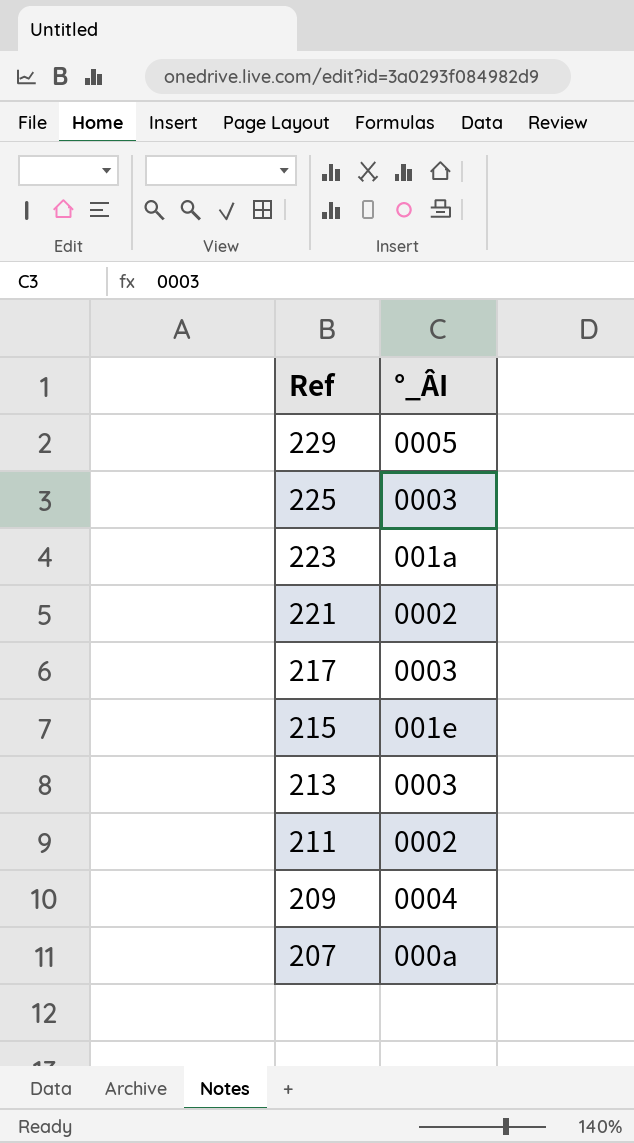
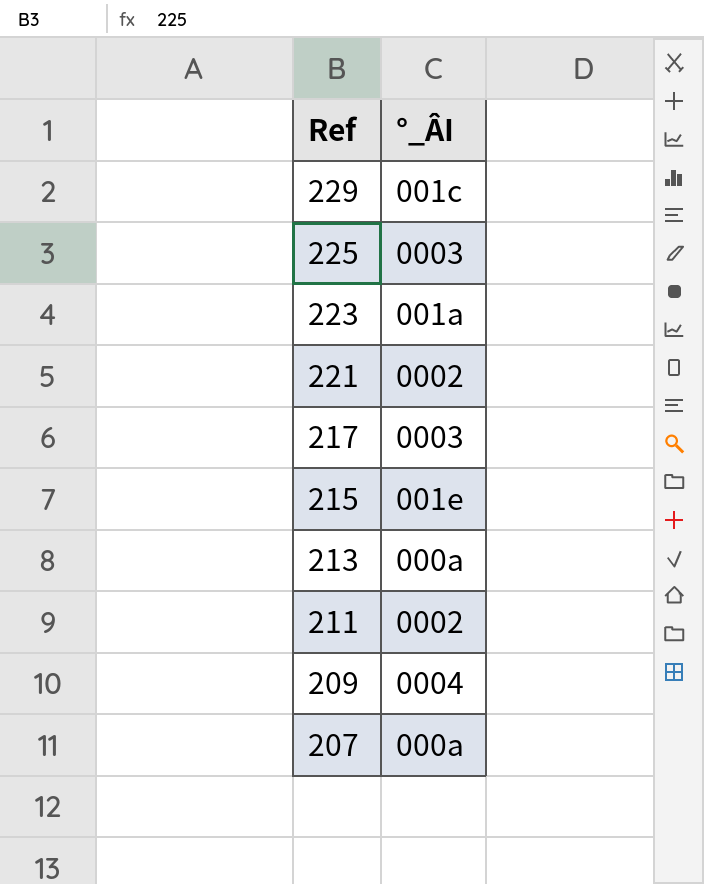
229 | °_ÂI: 0005 -> 001c
213 | °_ÂI: 0003 -> 000a

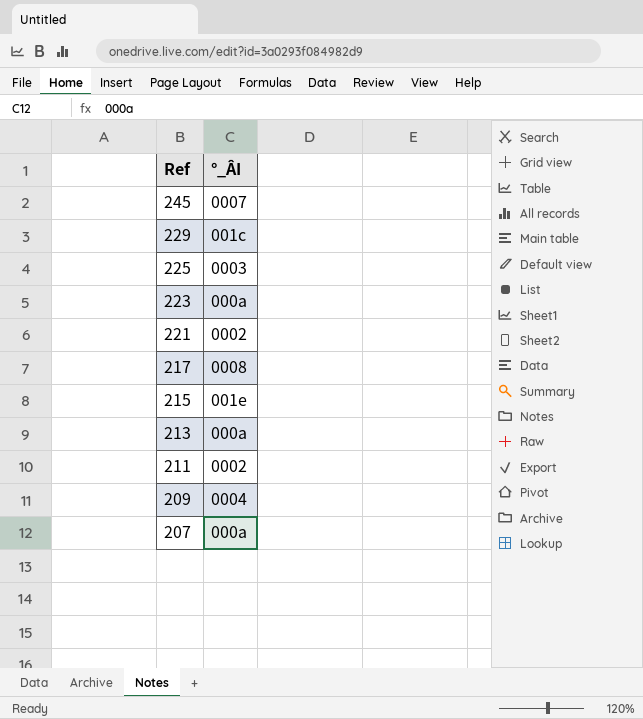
row 245: none -> 0007
223 | °_ÂI: 001a -> 000a
217 | °_ÂI: 0003 -> 0008

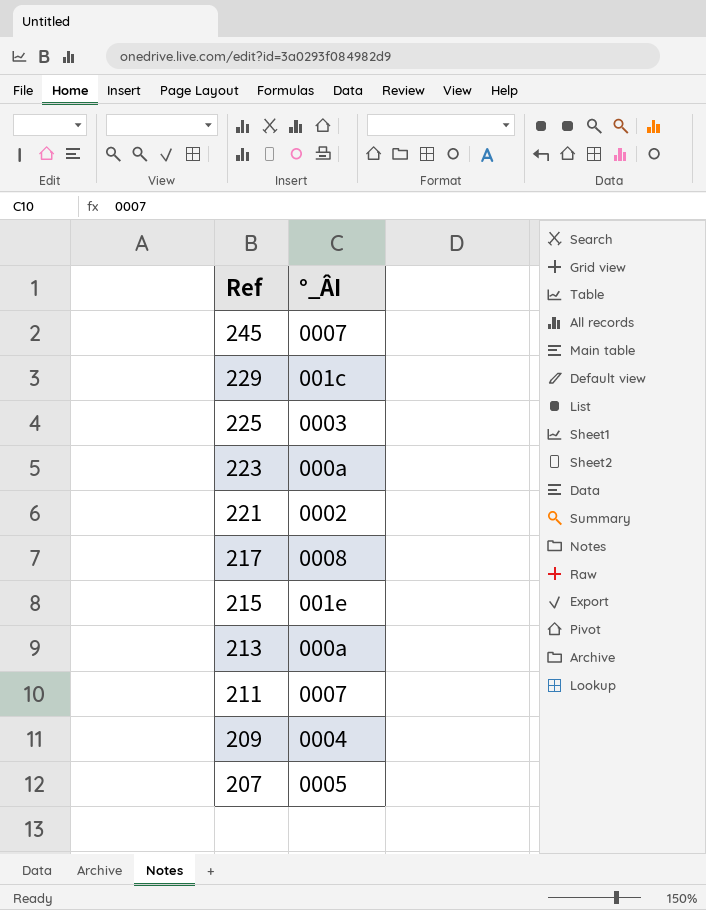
211 | °_ÂI: 0002 -> 0007
207 | °_ÂI: 000a -> 0005

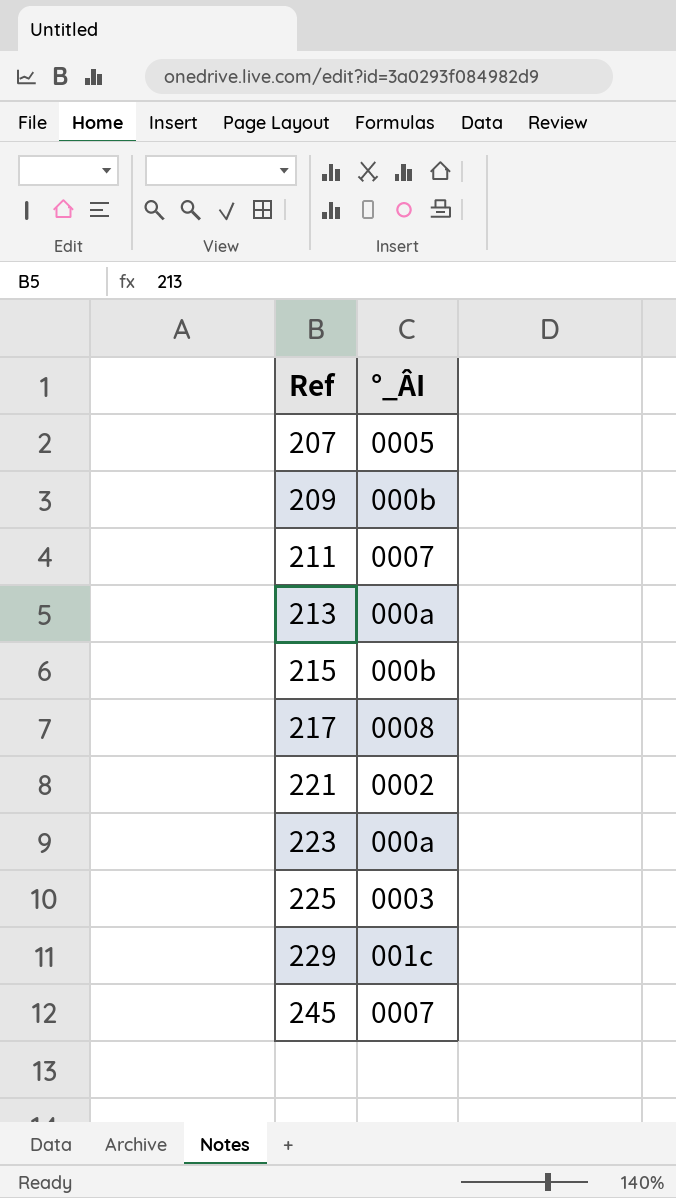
row order: Ref descending -> Ref ascending
209 | °_ÂI: 0004 -> 000b
215 | °_ÂI: 001e -> 000b

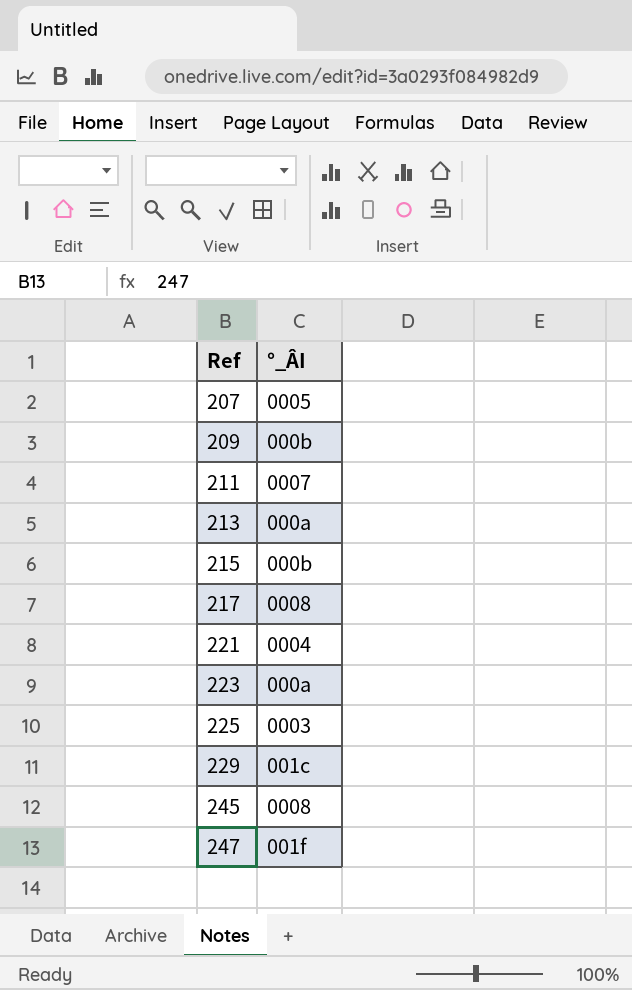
221 | °_ÂI: 0002 -> 0004
245 | °_ÂI: 0007 -> 0008
row 247: none -> 001f

